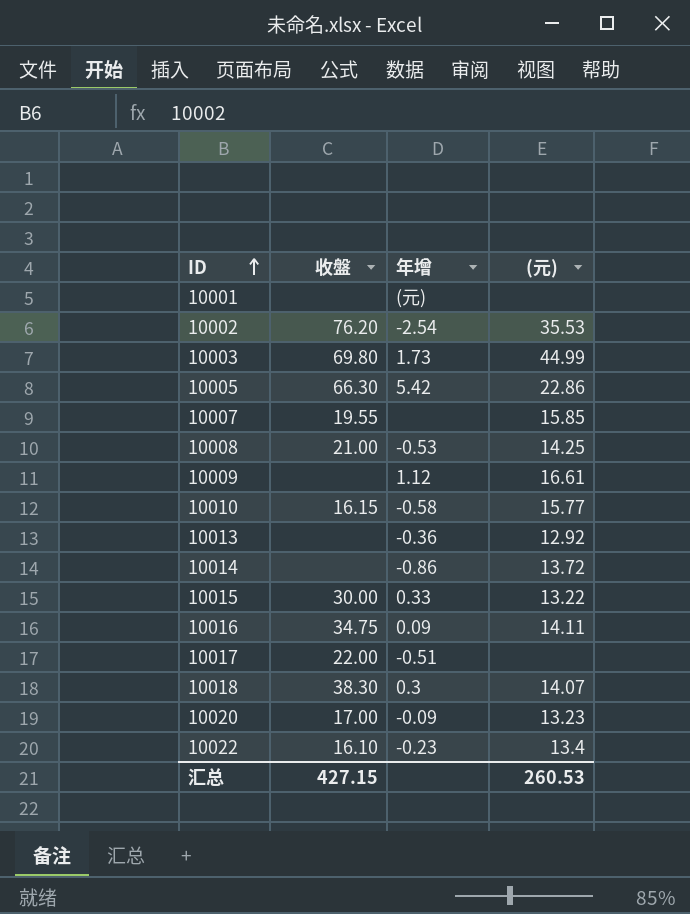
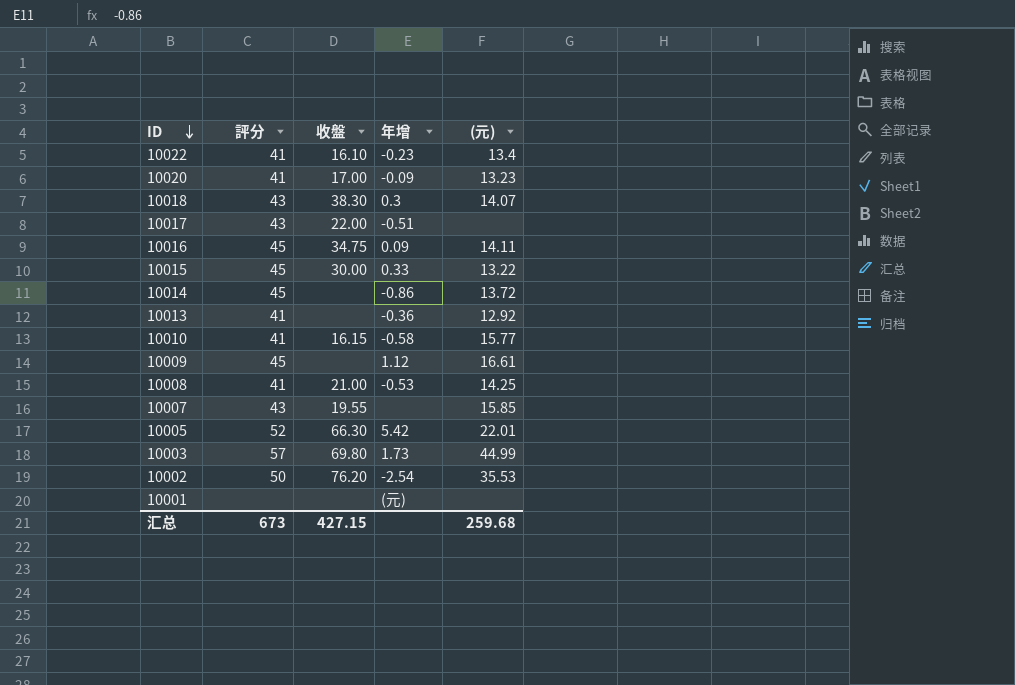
row order: ID ascending -> ID descending
column 評分 | position: none -> 2
10005 | (元): 22.86 -> 22.01
汇总 | (元): 260.53 -> 259.68

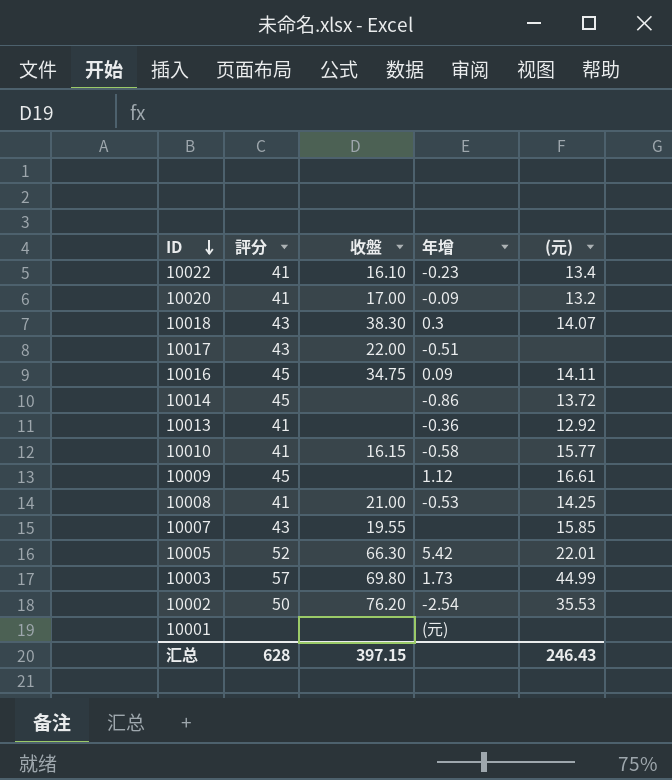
row 10015: 45 | 30.00 | 0.33 | 13.22 -> none
10020 | (元): 13.23 -> 13.2
汇总 | 評分: 673 -> 628
汇总 | 收盤: 427.15 -> 397.15
汇总 | (元): 259.68 -> 246.43

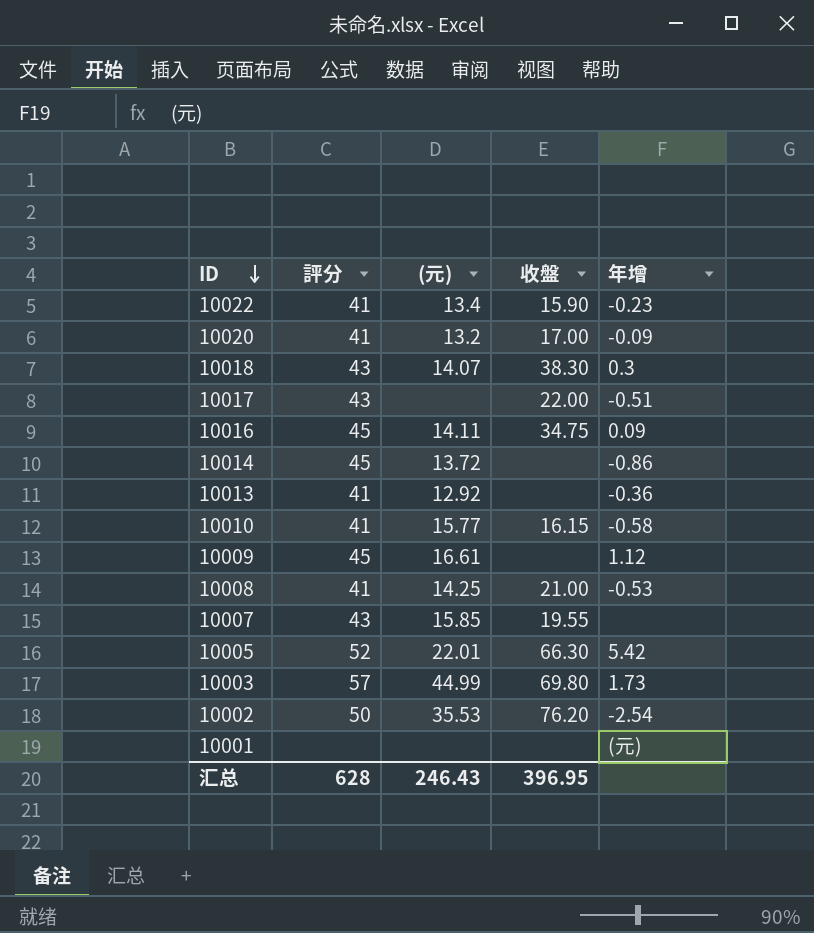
column (元) | position: 5 -> 3
10022 | 收盤: 16.10 -> 15.90
汇总 | 收盤: 397.15 -> 396.95

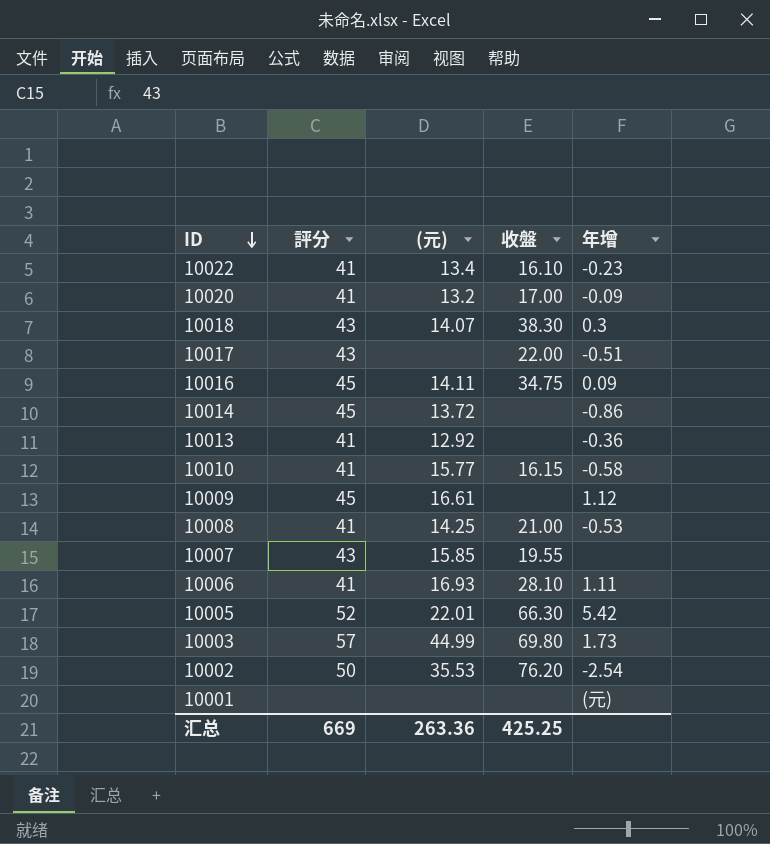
10022 | 收盤: 15.90 -> 16.10
row 10006: none -> 41 | 16.93 | 28.10 | 1.11
汇总 | 評分: 628 -> 669
汇总 | (元): 246.43 -> 263.36
汇总 | 收盤: 396.95 -> 425.25

